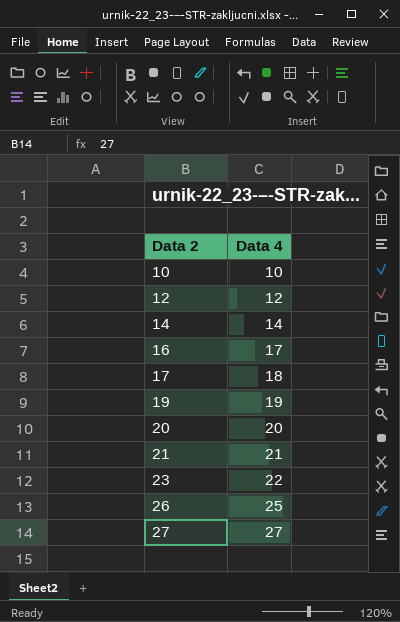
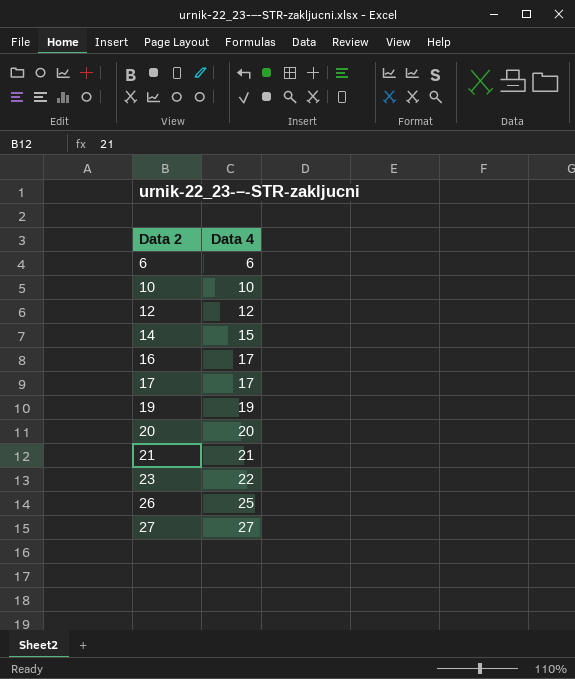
row 6: none -> 6
14 | Data 4: 14 -> 15
17 | Data 4: 18 -> 17

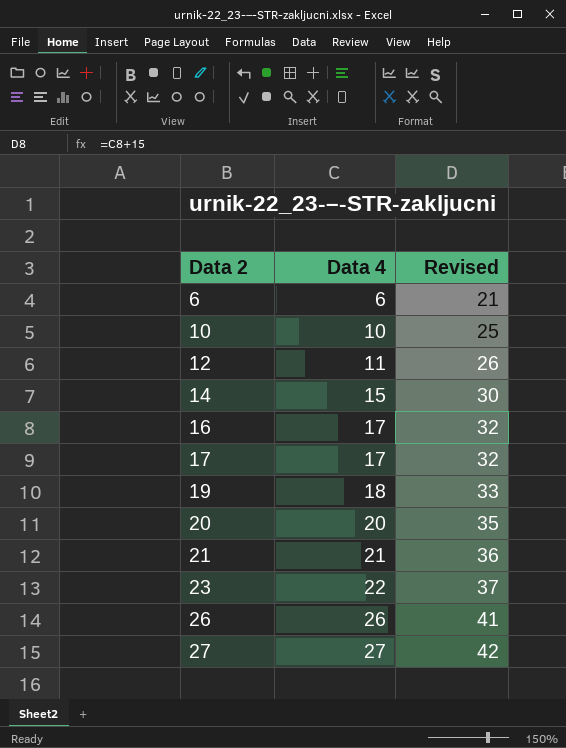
column Revised | formula: none -> [Data 4] + 15
12 | Data 4: 12 -> 11
19 | Data 4: 19 -> 18
26 | Data 4: 25 -> 26

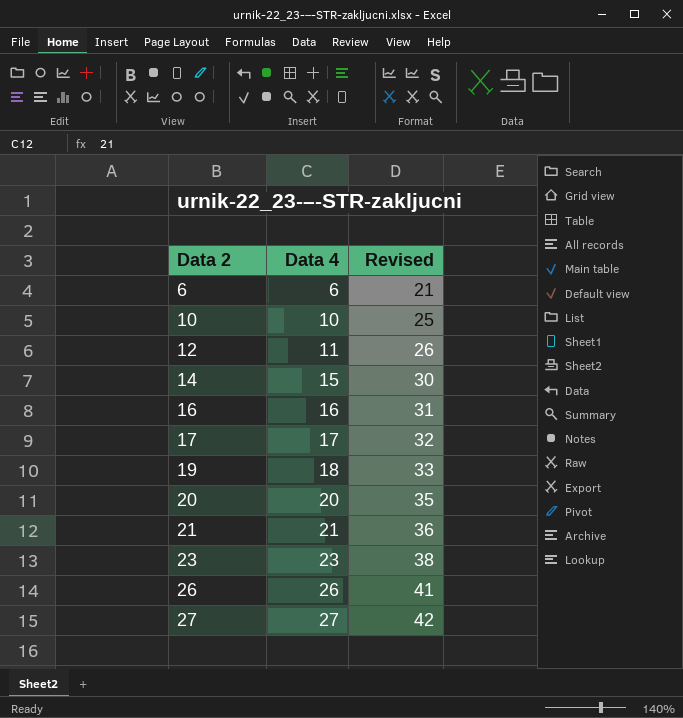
16 | Data 4: 17 -> 16
16 | Revised: 32 -> 31
23 | Data 4: 22 -> 23
23 | Revised: 37 -> 38

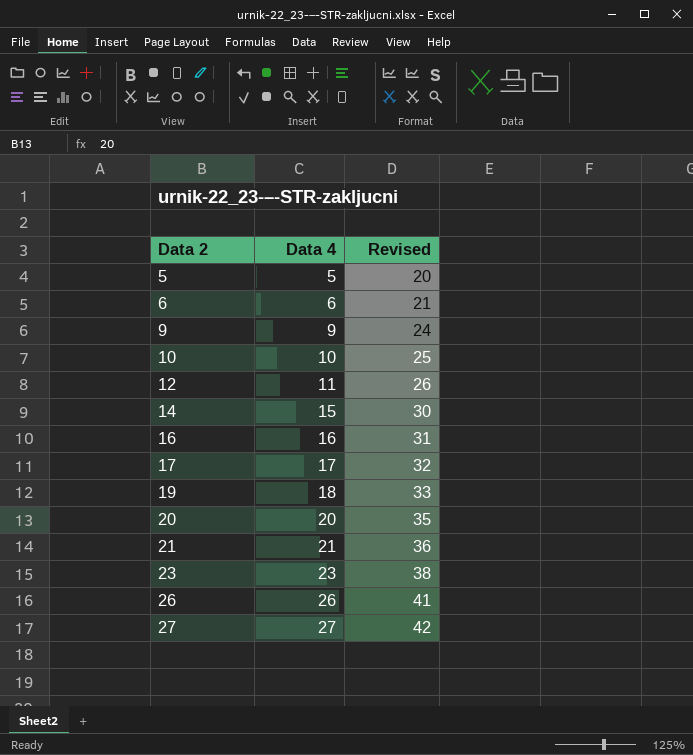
row 5: none -> 5 | 20
row 9: none -> 9 | 24

